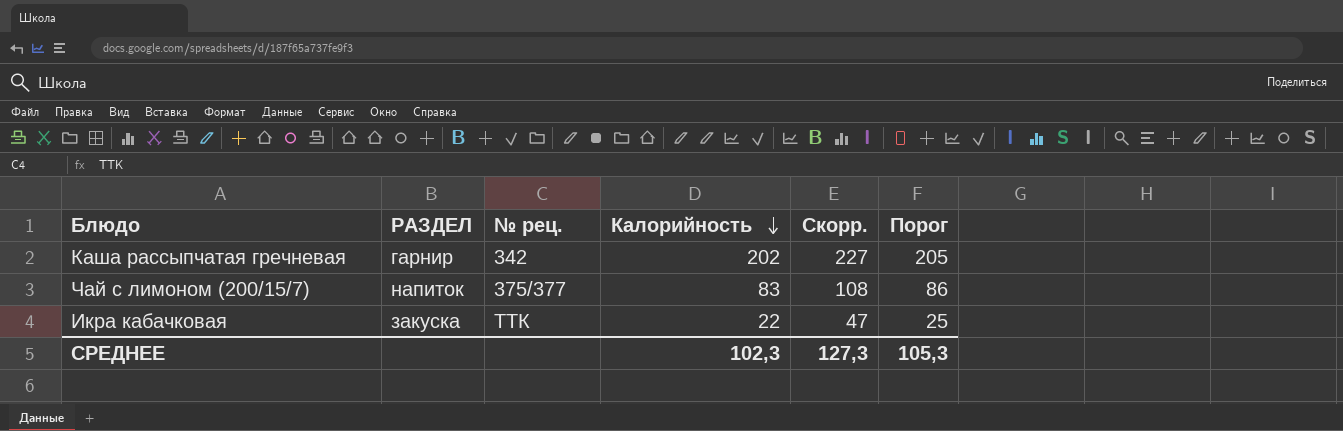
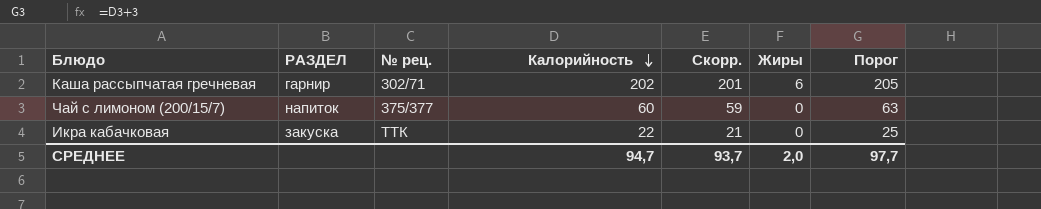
column Скорр. | formula: [Калорийность] + 25 -> [Калорийность] - 1
column Жиры | position: none -> 6
Каша рассыпчатая гречневая | № рец.: 342 -> 302/71
Чай с лимоном (200/15/7) | Калорийность: 83 -> 60
Чай с лимоном (200/15/7) | Порог: 86 -> 63
СРЕДНЕЕ | Калорийность: 102,3 -> 94,7
СРЕДНЕЕ | Скорр.: 127,3 -> 93,7
СРЕДНЕЕ | Порог: 105,3 -> 97,7

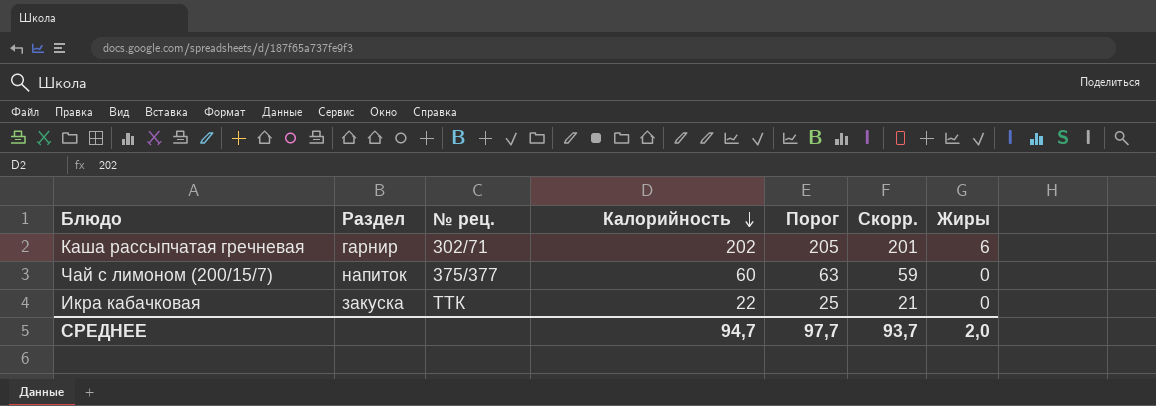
column name: РАЗДЕЛ -> Раздел
column Порог | position: 7 -> 5

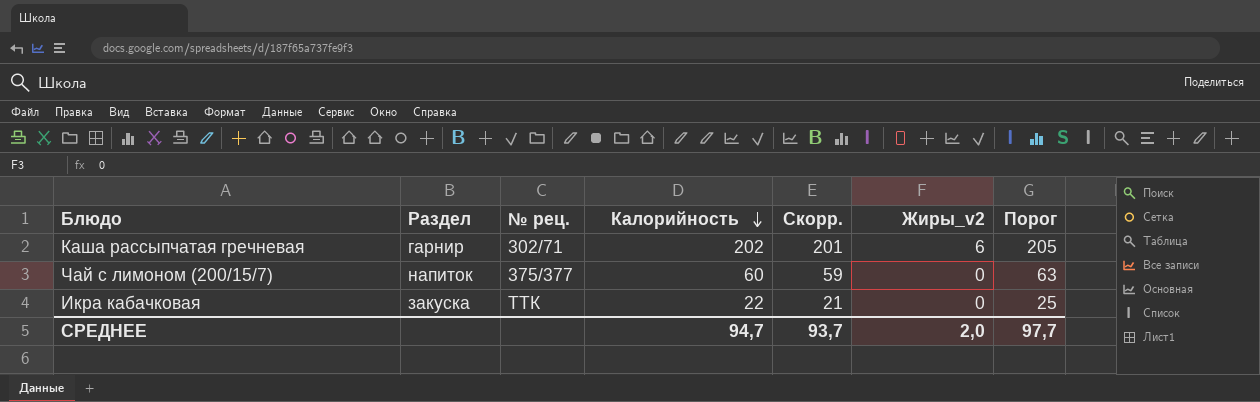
column name: Жиры -> Жиры_v2
column Порог | position: 5 -> 7

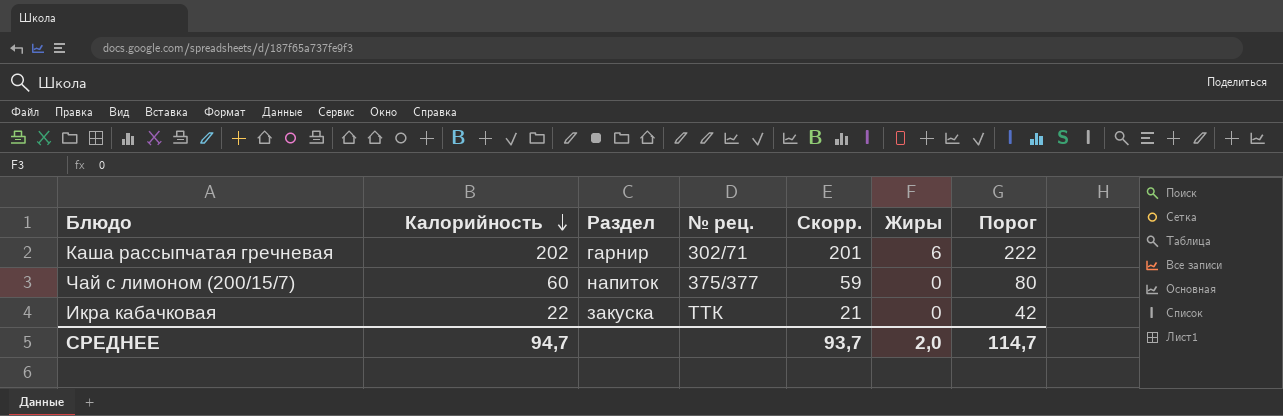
column Калорийность | position: 4 -> 2
column name: Жиры_v2 -> Жиры
column Порог | formula: [Калорийность] + 3 -> [Калорийность] + 20
СРЕДНЕЕ | Порог: 97,7 -> 114,7

